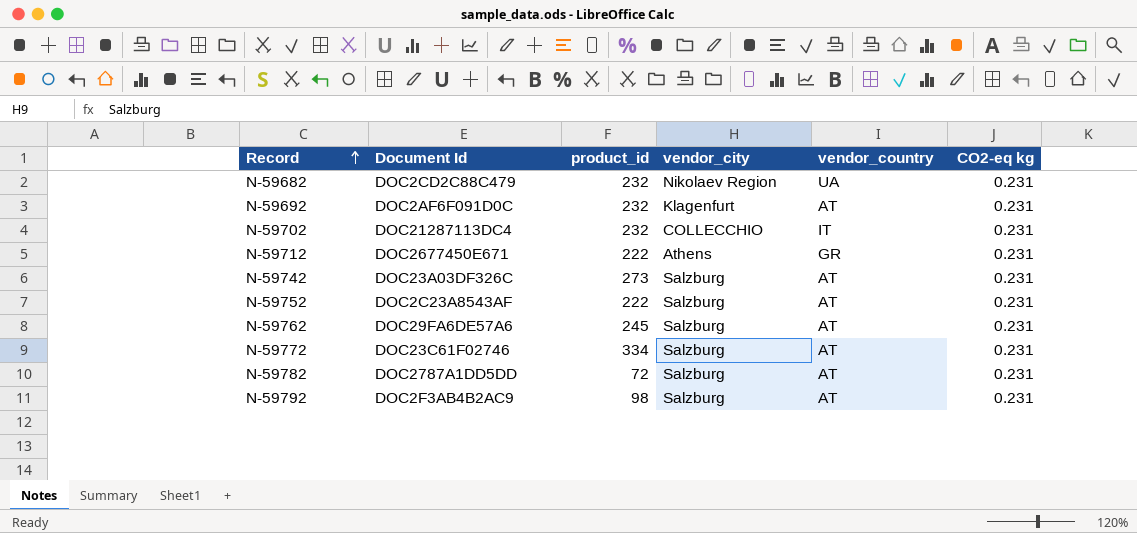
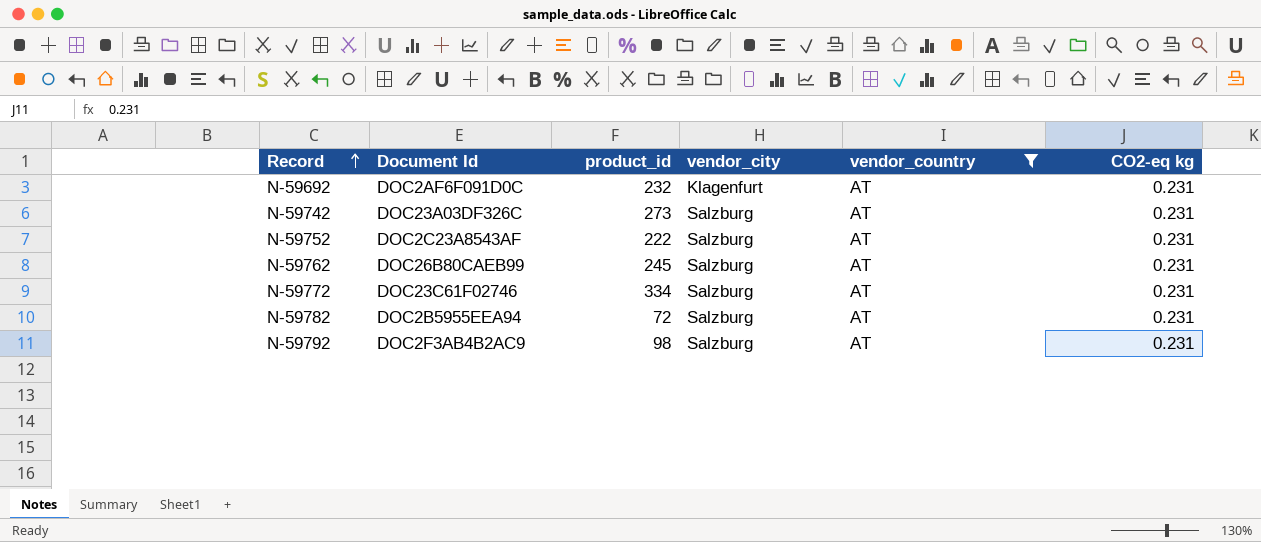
filter: none -> vendor_country = AT
N-59762 | Document Id: DOC29FA6DE57A6 -> DOC26B80CAEB99
N-59782 | Document Id: DOC2787A1DD5DD -> DOC2B5955EEA94

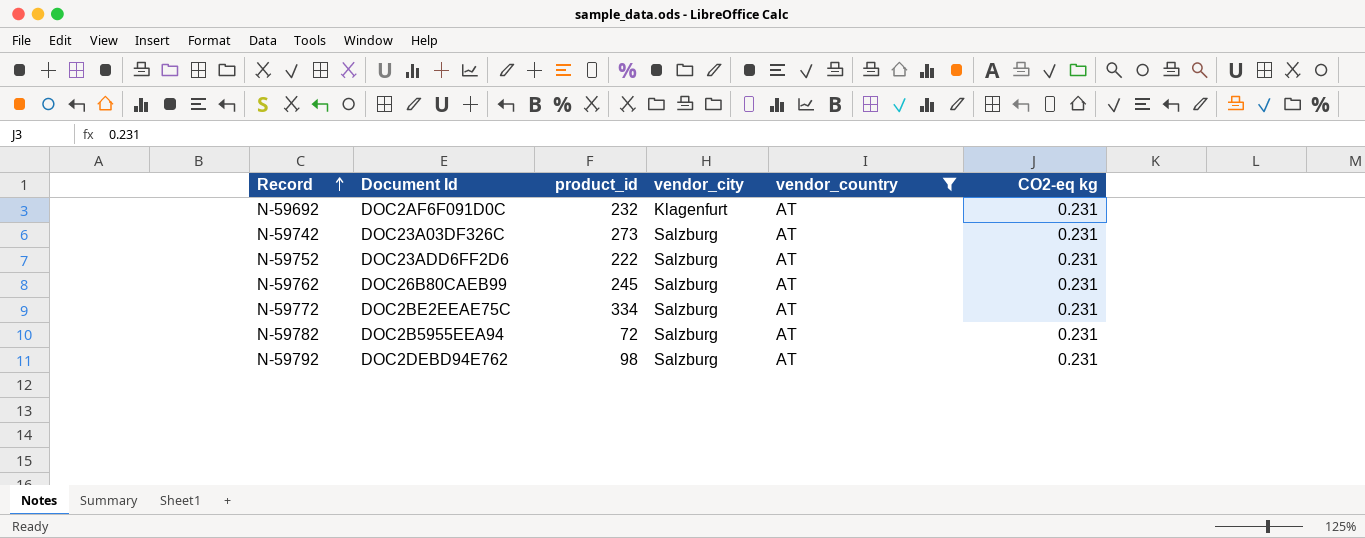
N-59752 | Document Id: DOC2C23A8543AF -> DOC23ADD6FF2D6
N-59772 | Document Id: DOC23C61F02746 -> DOC2BE2EEAE75C
N-59792 | Document Id: DOC2F3AB4B2AC9 -> DOC2DEBD94E762

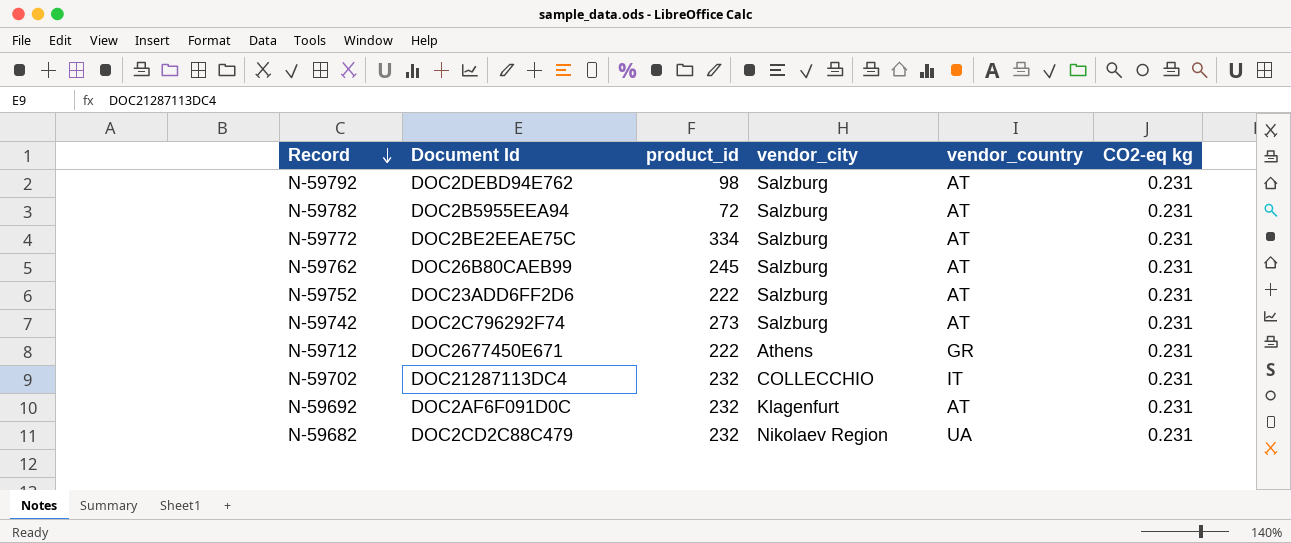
filter: vendor_country = AT -> none
row order: Record ascending -> Record descending
N-59742 | Document Id: DOC23A03DF326C -> DOC2C796292F74

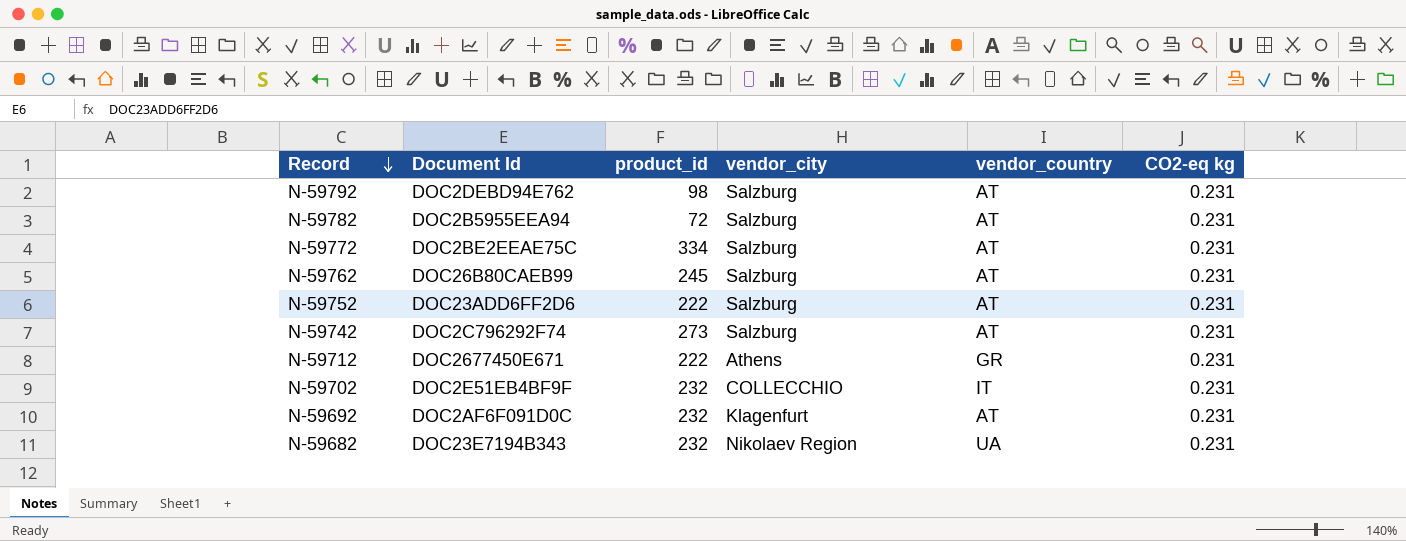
N-59702 | Document Id: DOC21287113DC4 -> DOC2E51EB4BF9F
N-59682 | Document Id: DOC2CD2C88C479 -> DOC23E7194B343

